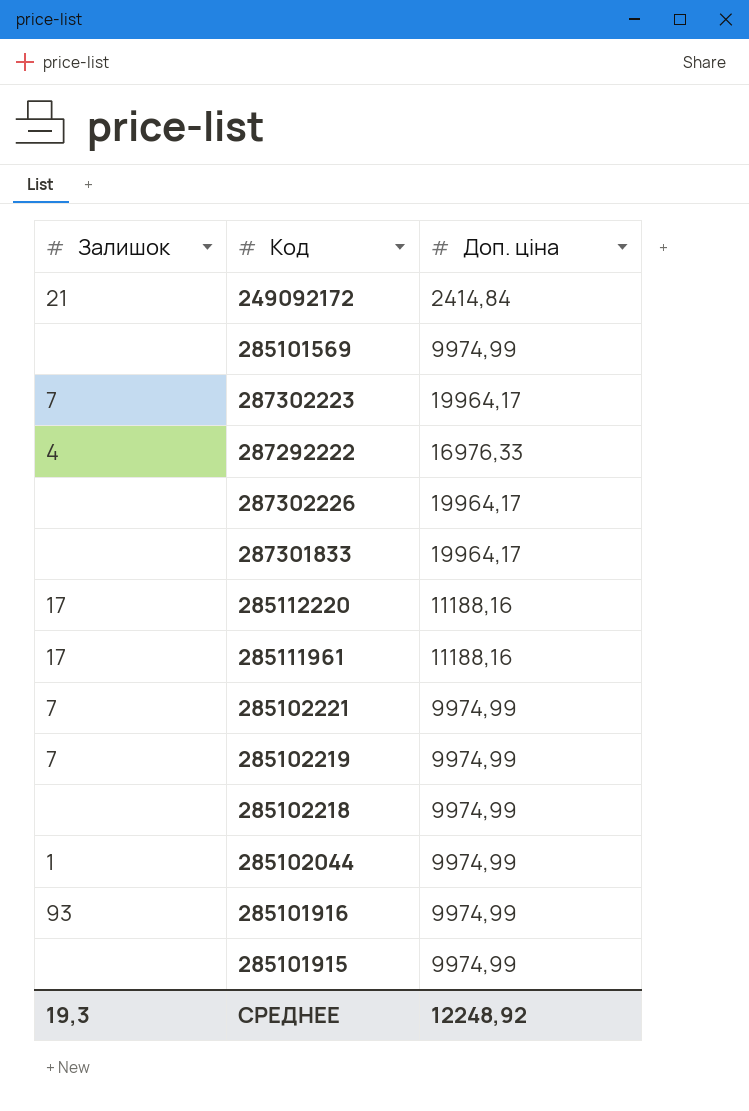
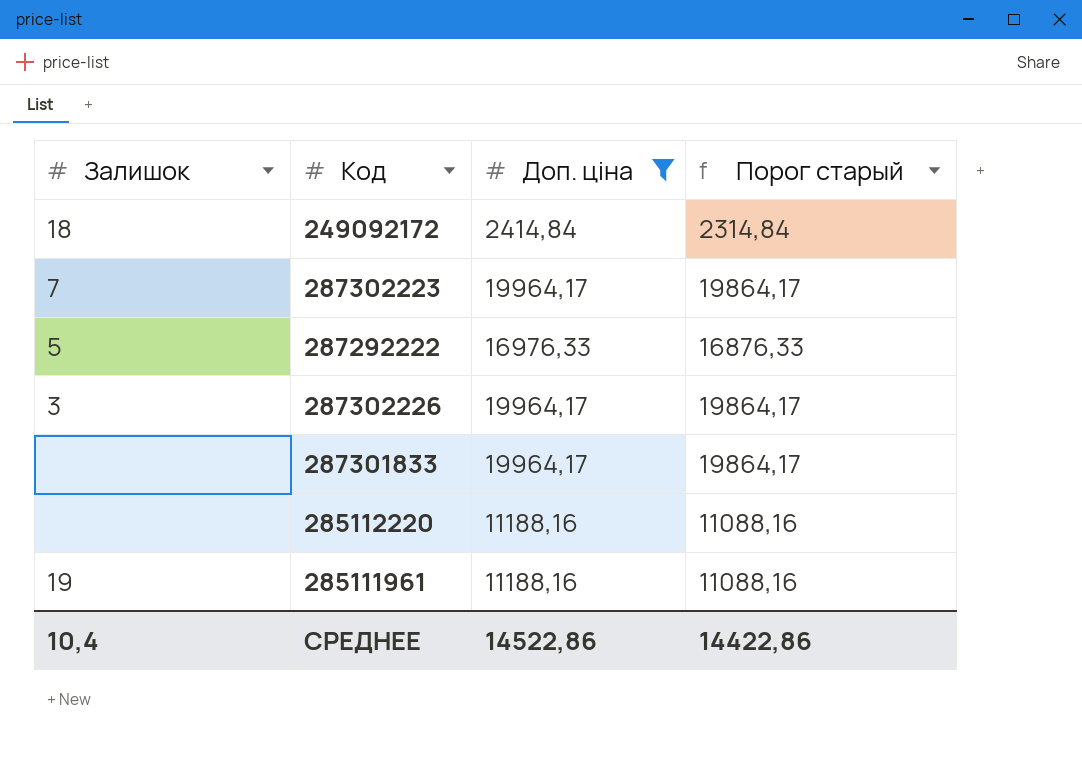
filter: none -> Доп. ціна != 9974,99
column Порог старый | formula: none -> [Доп. ціна] - 100
249092172 | Залишок: 21 -> 18
287292222 | Залишок: 4 -> 5
287302226 | Залишок: none -> 3
285112220 | Залишок: 17 -> none
285111961 | Залишок: 17 -> 19
СРЕДНЕЕ | Залишок: 19,3 -> 10,4
СРЕДНЕЕ | Доп. ціна: 12248,92 -> 14522,86

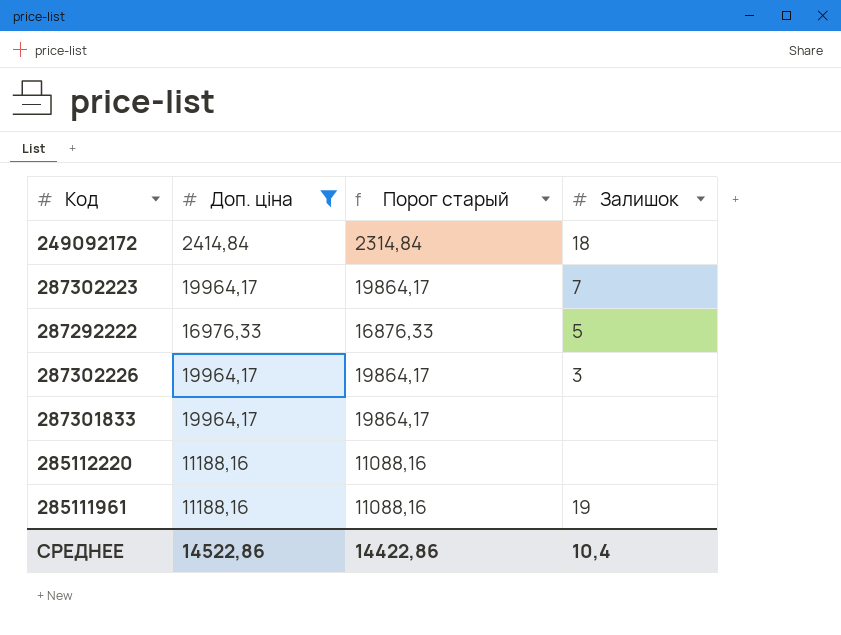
column Залишок | position: 1 -> 4

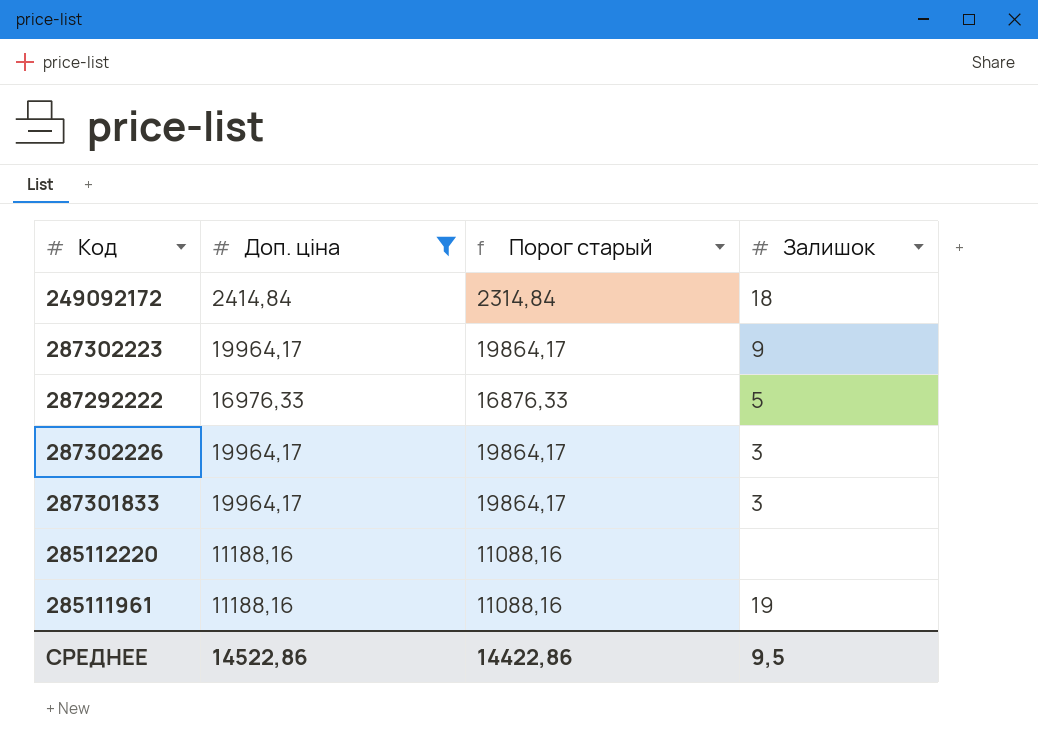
287302223 | Залишок: 7 -> 9
287301833 | Залишок: none -> 3
СРЕДНЕЕ | Залишок: 10,4 -> 9,5

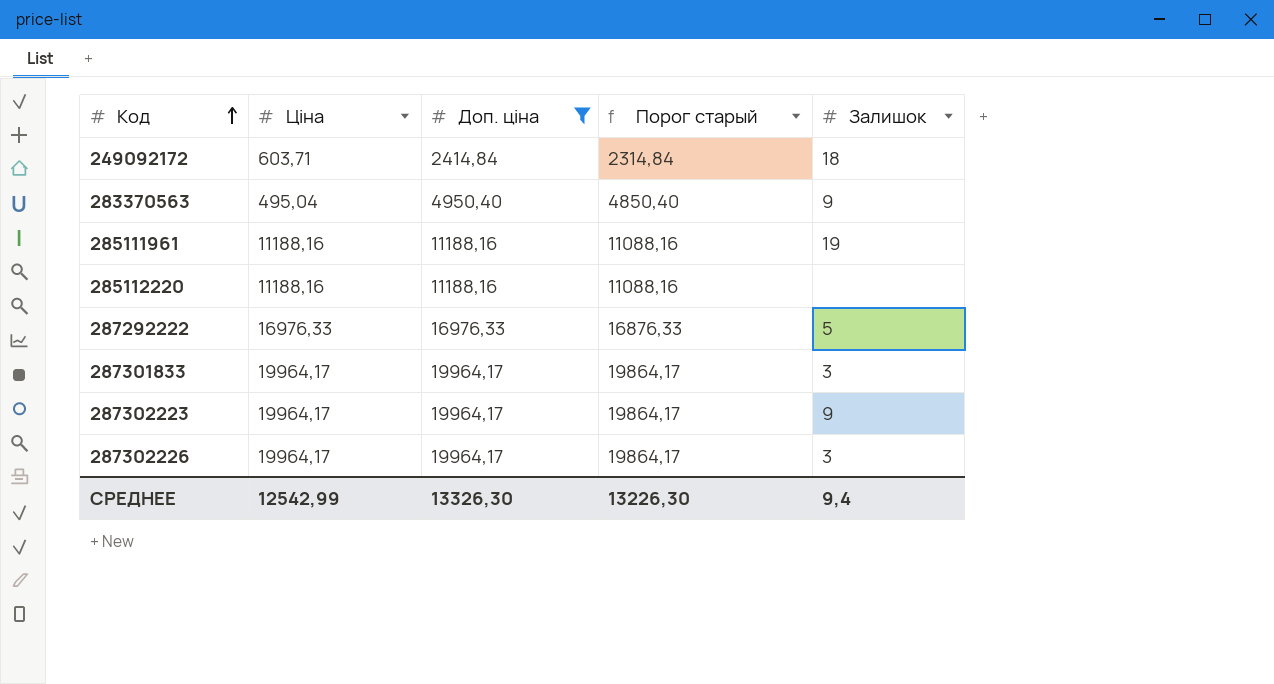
row order: none -> Код ascending
column Ціна | position: none -> 2
row 283370563: none -> 495,04 | 4950,40 | 4850,40 | 9
СРЕДНЕЕ | Доп. ціна: 14522,86 -> 13326,30
СРЕДНЕЕ | Порог старый: 14422,86 -> 13226,30
СРЕДНЕЕ | Залишок: 9,5 -> 9,4

